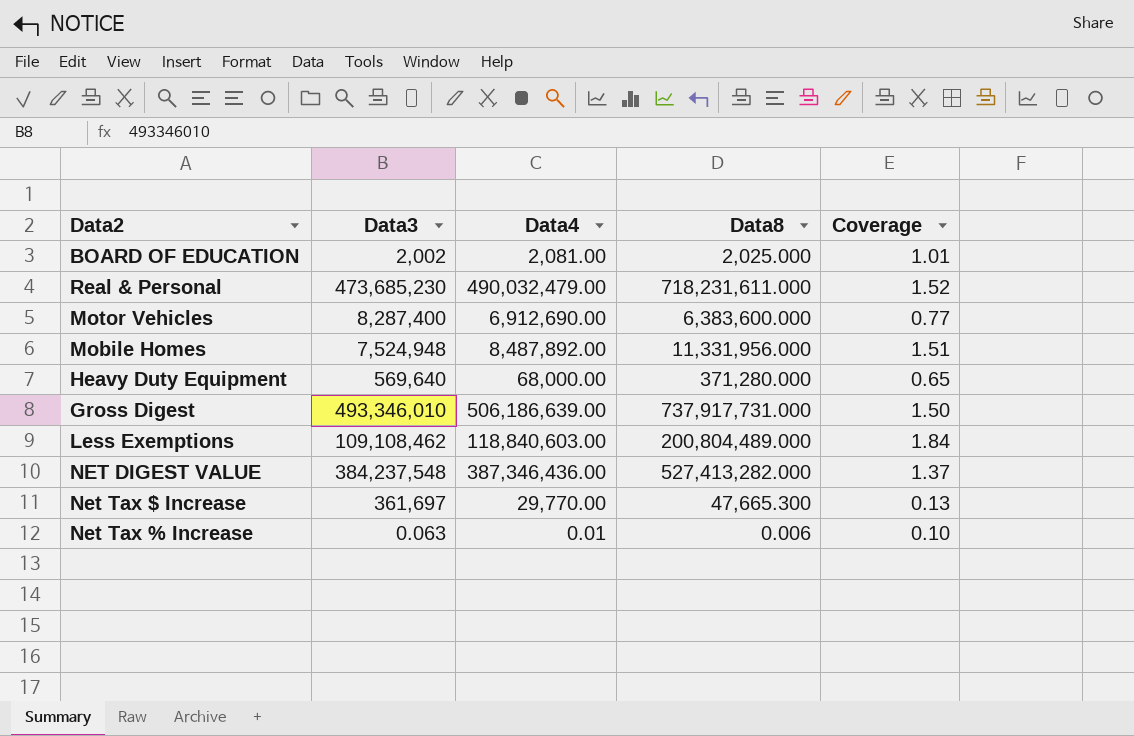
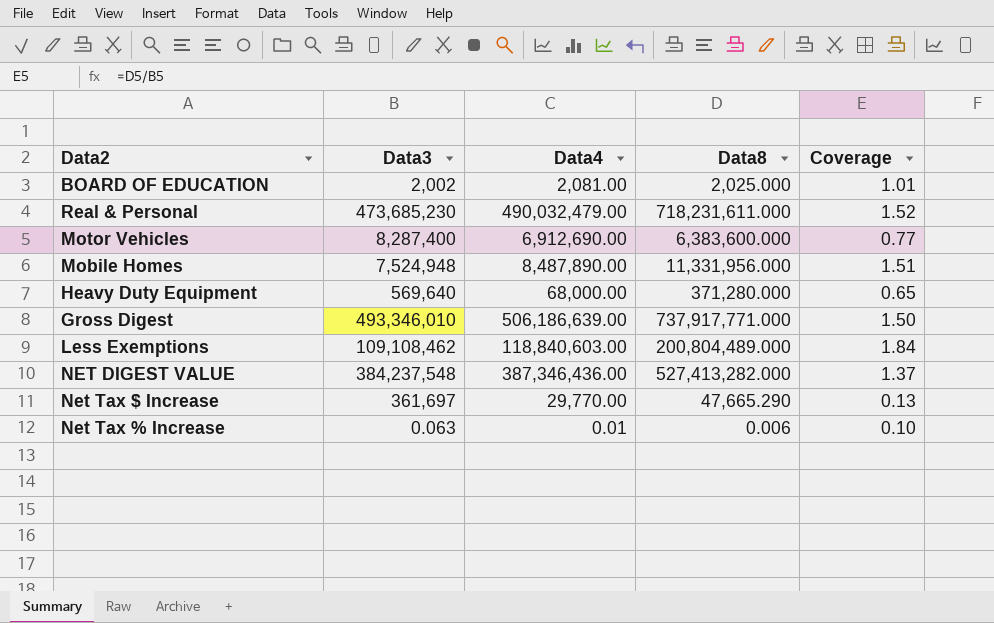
Mobile Homes | Data4: 8,487,892.00 -> 8,487,890.00
Gross Digest | Data8: 737,917,731.000 -> 737,917,771.000
Net Tax $ Increase | Data8: 47,665.300 -> 47,665.290

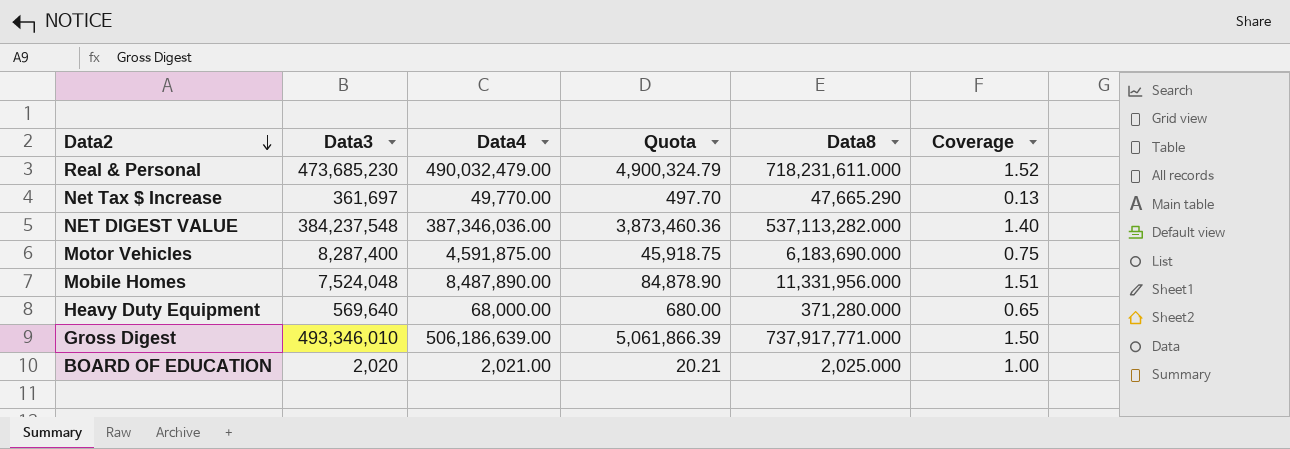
row order: none -> Data2 descending
column Quota | formula: none -> [Data4] * 0.01
row Less Exemptions: 109,108,462 | 118,840,603.00 | 200,804,489.000 | 1.84 -> none
row Net Tax % Increase: 0.063 | 0.01 | 0.006 | 0.10 -> none
Net Tax $ Increase | Data4: 29,770.00 -> 49,770.00
NET DIGEST VALUE | Data4: 387,346,436.00 -> 387,346,036.00
NET DIGEST VALUE | Data8: 527,413,282.000 -> 537,113,282.000
NET DIGEST VALUE | Coverage: 1.37 -> 1.40
Motor Vehicles | Data4: 6,912,690.00 -> 4,591,875.00
Motor Vehicles | Data8: 6,383,600.000 -> 6,183,690.000
Motor Vehicles | Coverage: 0.77 -> 0.75
Mobile Homes | Data3: 7,524,948 -> 7,524,048
BOARD OF EDUCATION | Data3: 2,002 -> 2,020
BOARD OF EDUCATION | Data4: 2,081.00 -> 2,021.00
BOARD OF EDUCATION | Coverage: 1.01 -> 1.00

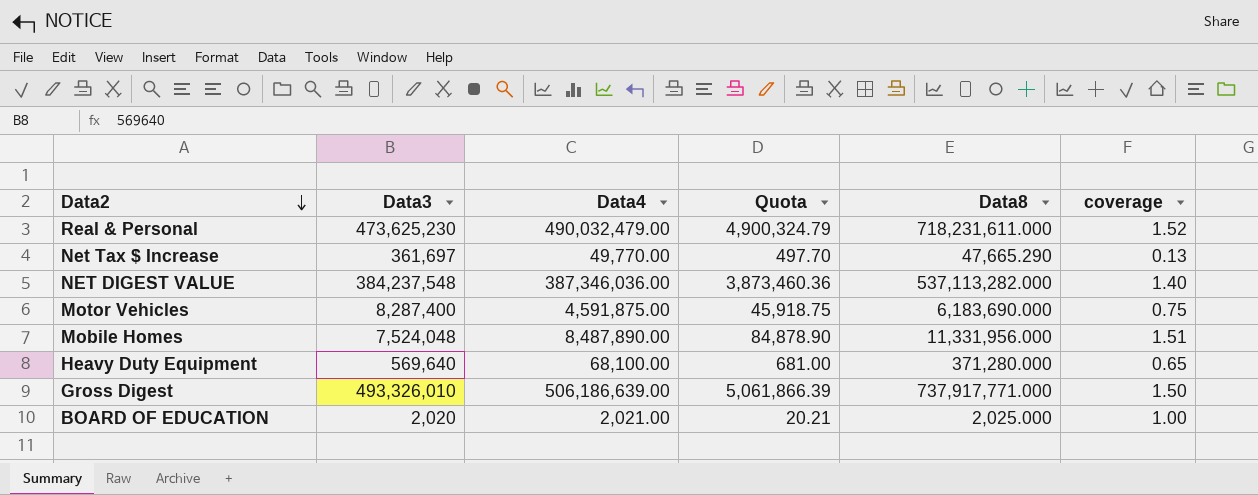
column name: Coverage -> coverage
Real & Personal | Data3: 473,685,230 -> 473,625,230
Heavy Duty Equipment | Data4: 68,000.00 -> 68,100.00
Heavy Duty Equipment | Quota: 680.00 -> 681.00
Gross Digest | Data3: 493,346,010 -> 493,326,010

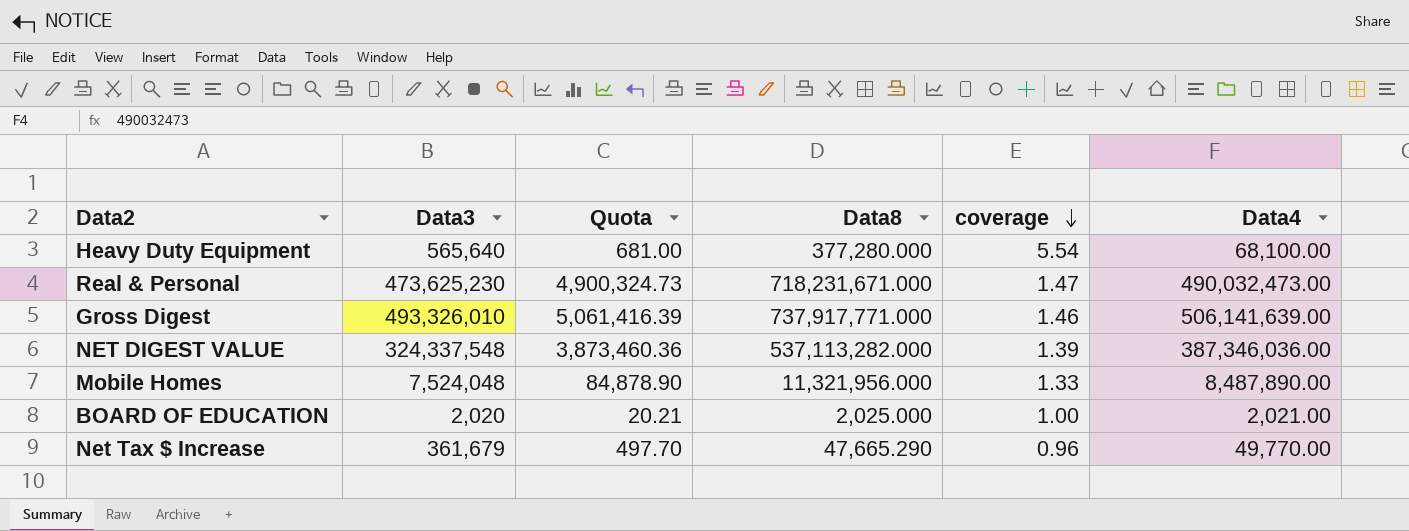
row order: Data2 descending -> coverage descending
column coverage | formula: [Data8] / [Data3] -> [Data8] / [Data4]
column Data4 | position: 3 -> 6
row Motor Vehicles: 8,287,400 | 4,591,875.00 | 45,918.75 | 6,183,690.000 | 0.75 -> none
Heavy Duty Equipment | Data3: 569,640 -> 565,640
Heavy Duty Equipment | Data8: 371,280.000 -> 377,280.000
Real & Personal | Quota: 4,900,324.79 -> 4,900,324.73
Real & Personal | Data8: 718,231,611.000 -> 718,231,671.000
Real & Personal | Data4: 490,032,479.00 -> 490,032,473.00
Gross Digest | Quota: 5,061,866.39 -> 5,061,416.39
Gross Digest | Data4: 506,186,639.00 -> 506,141,639.00
NET DIGEST VALUE | Data3: 384,237,548 -> 324,337,548
Mobile Homes | Data8: 11,331,956.000 -> 11,321,956.000
Net Tax $ Increase | Data3: 361,697 -> 361,679

